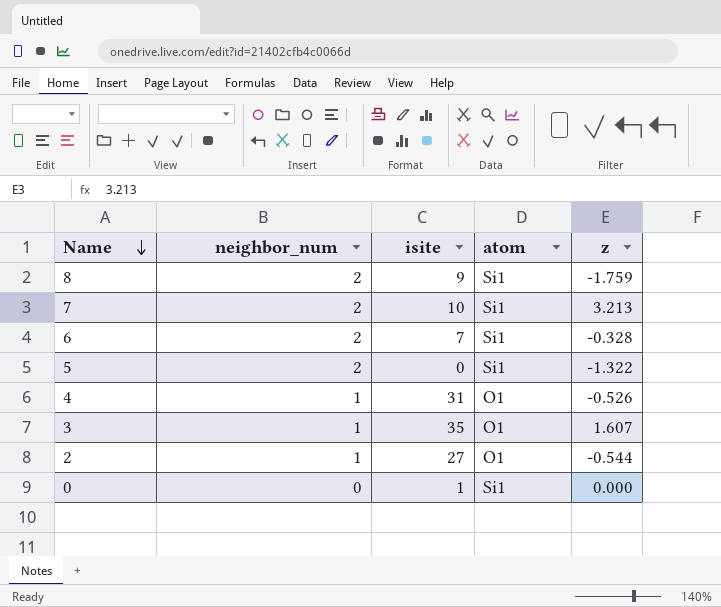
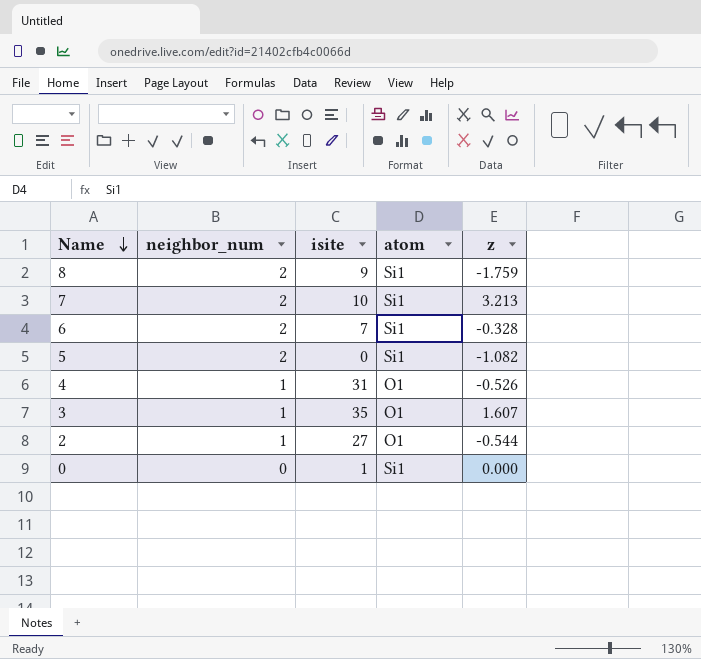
5 | z: -1.322 -> -1.082

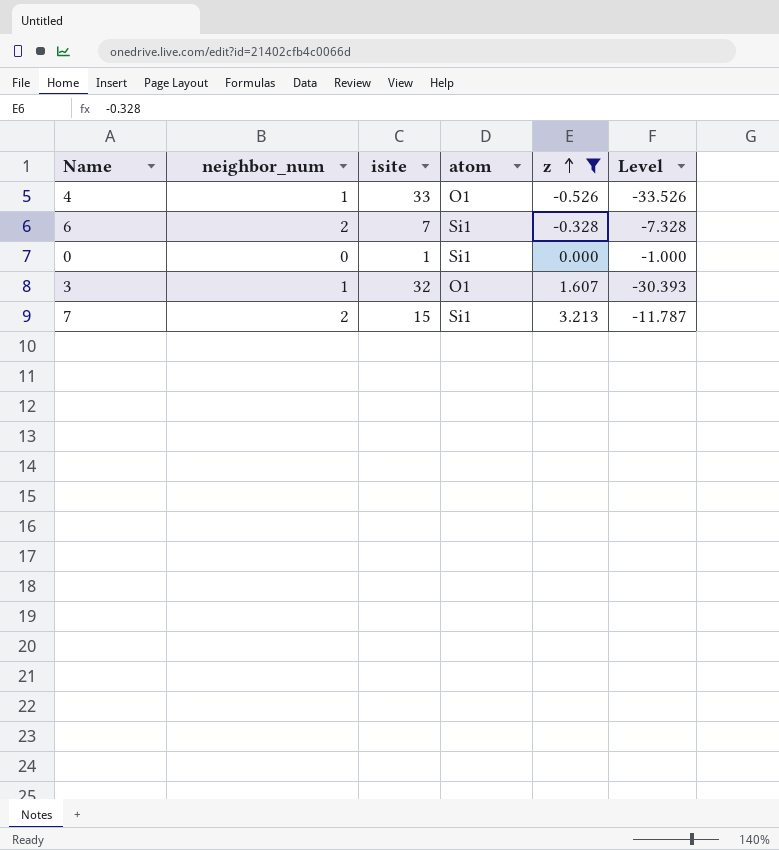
filter: none -> z >= -0.526
row order: Name descending -> z ascending
column Level | formula: none -> [z] - [isite]
4 | isite: 31 -> 33
3 | isite: 35 -> 32
7 | isite: 10 -> 15

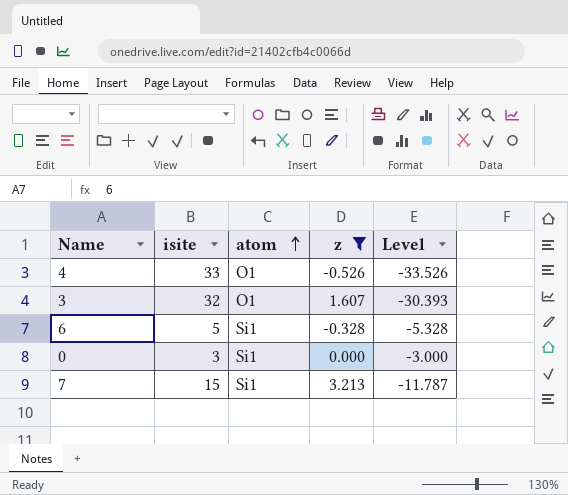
row order: z ascending -> atom ascending
column neighbor_num | position: 2 -> none
6 | isite: 7 -> 5
6 | Level: -7.328 -> -5.328
0 | isite: 1 -> 3
0 | Level: -1.000 -> -3.000

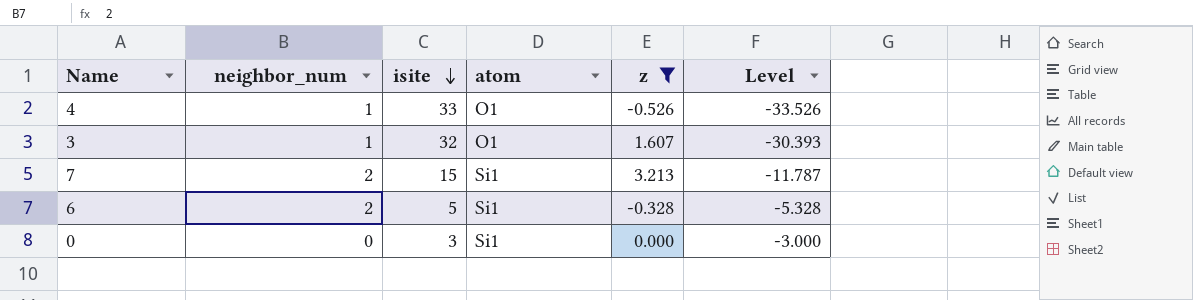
row order: atom ascending -> isite descending
column neighbor_num | position: none -> 2

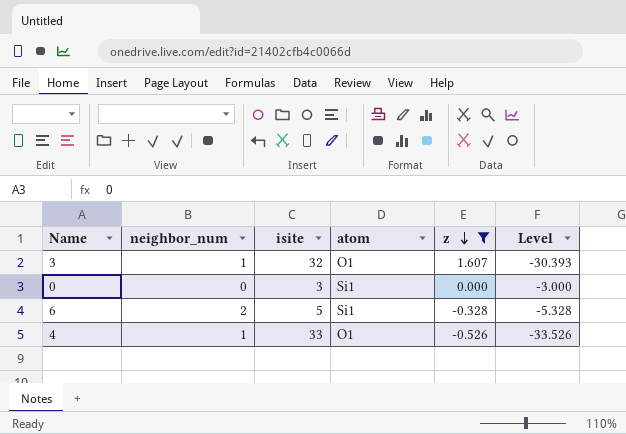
row order: isite descending -> z descending
row 7: 2 | 15 | Si1 | 3.213 | -11.787 -> none

